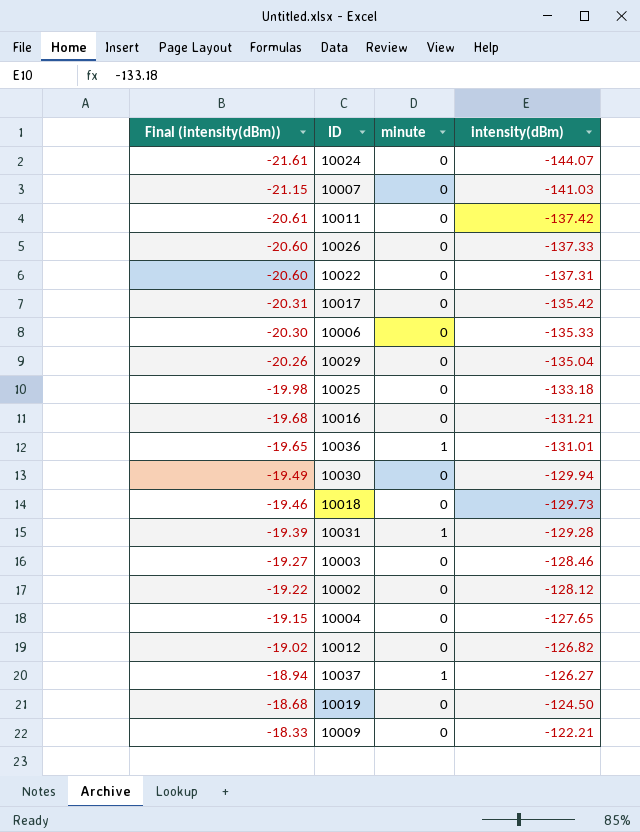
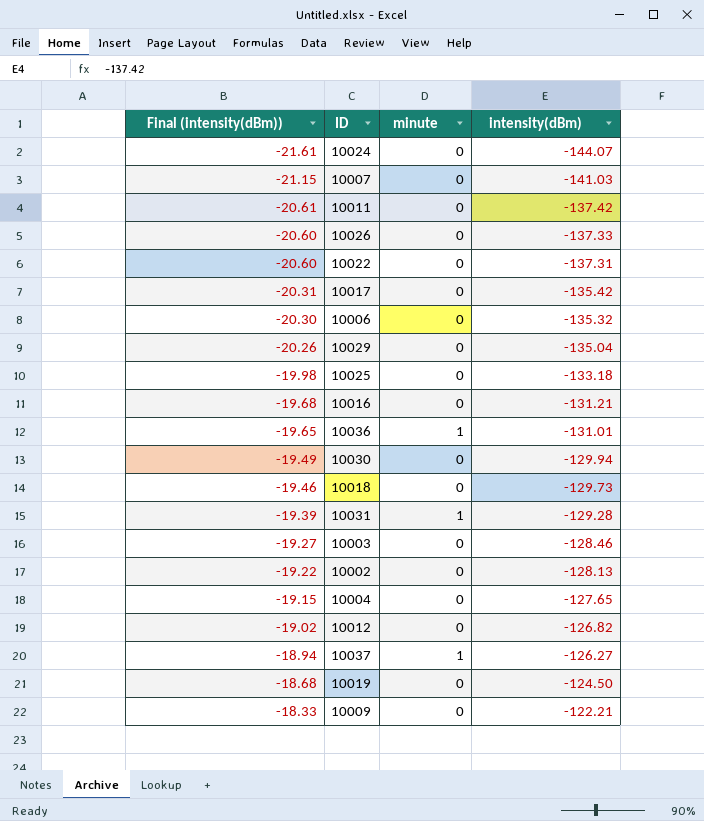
10006 | intensity(dBm): -135.33 -> -135.32
10002 | intensity(dBm): -128.12 -> -128.13

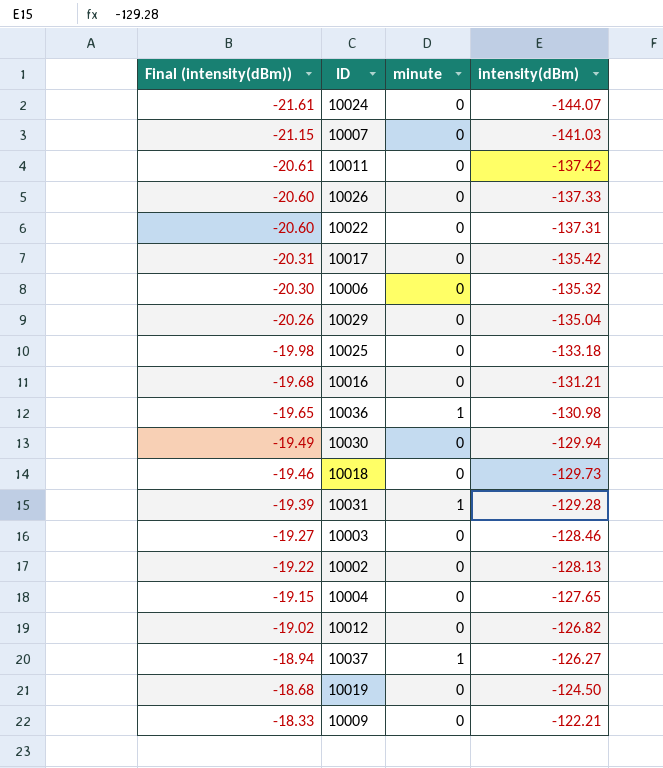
10036 | intensity(dBm): -131.01 -> -130.98

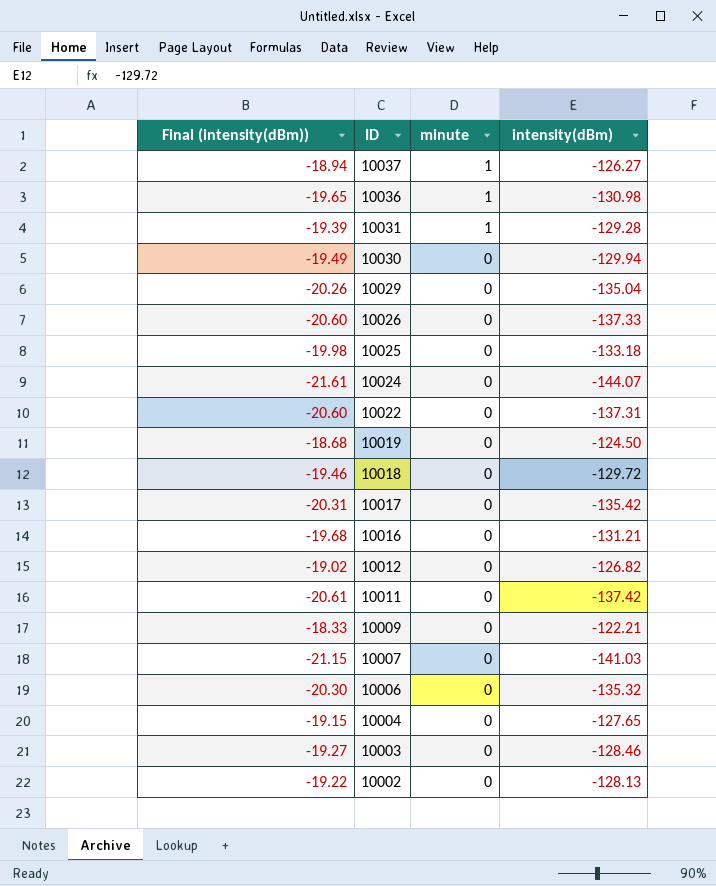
row order: Final (intensity(dBm)) ascending -> ID descending
10018 | intensity(dBm): -129.73 -> -129.72

